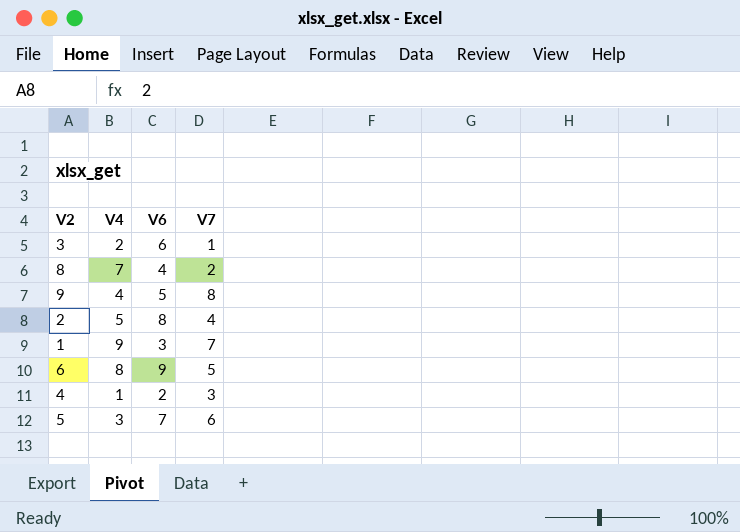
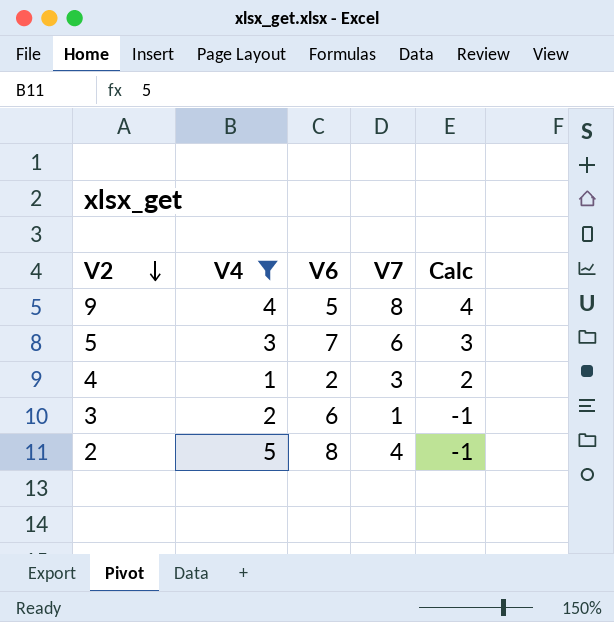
filter: none -> V4 <= 5
row order: none -> V2 descending
column Calc | formula: none -> [V7] - [V4]

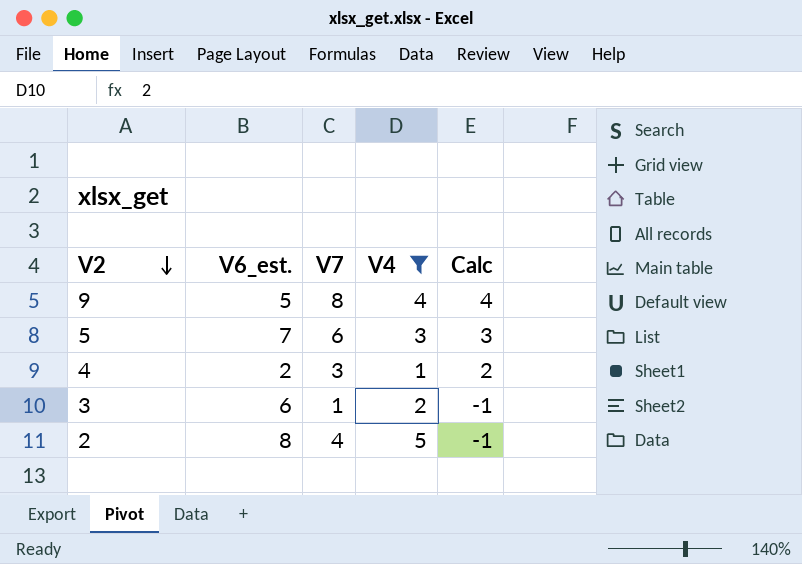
column name: V6 -> V6_est.
column V4 | position: 2 -> 4

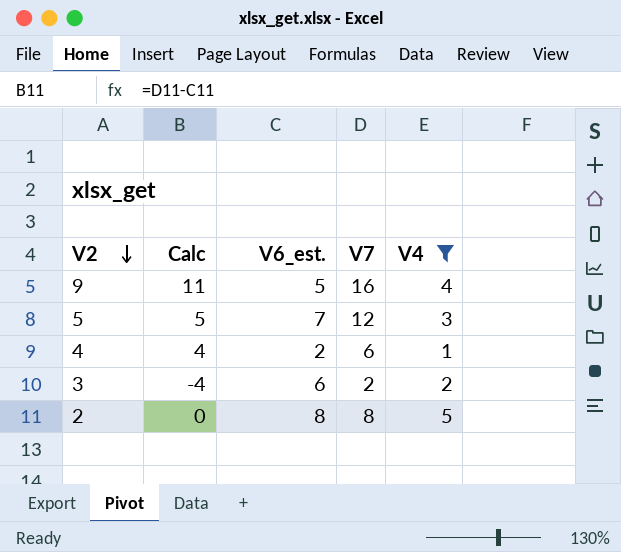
column Calc | formula: [V7] - [V4] -> [V7] - [V6_est.]
column Calc | position: 5 -> 2
9 | V7: 8 -> 16
5 | V7: 6 -> 12
4 | V7: 3 -> 6
3 | V7: 1 -> 2
2 | V7: 4 -> 8

